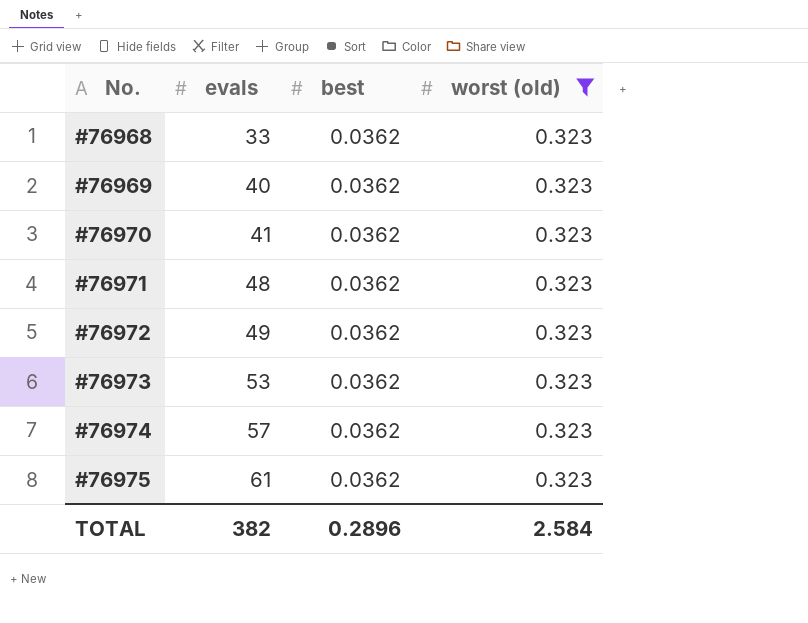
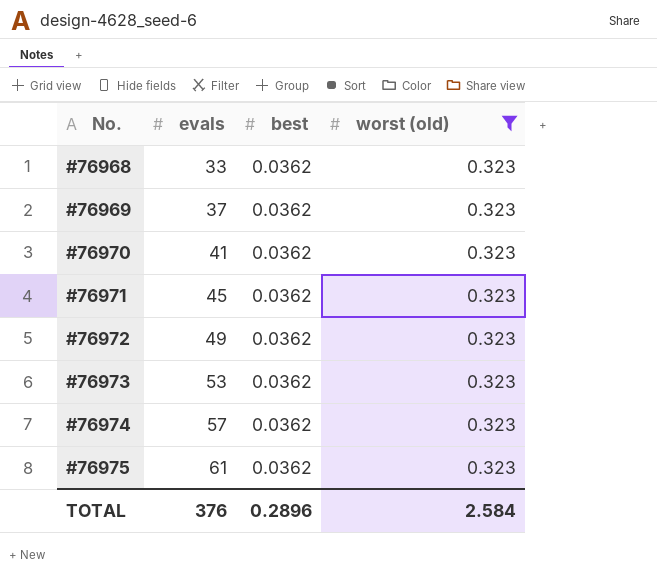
#76969 | evals: 40 -> 37
#76971 | evals: 48 -> 45
TOTAL | evals: 382 -> 376

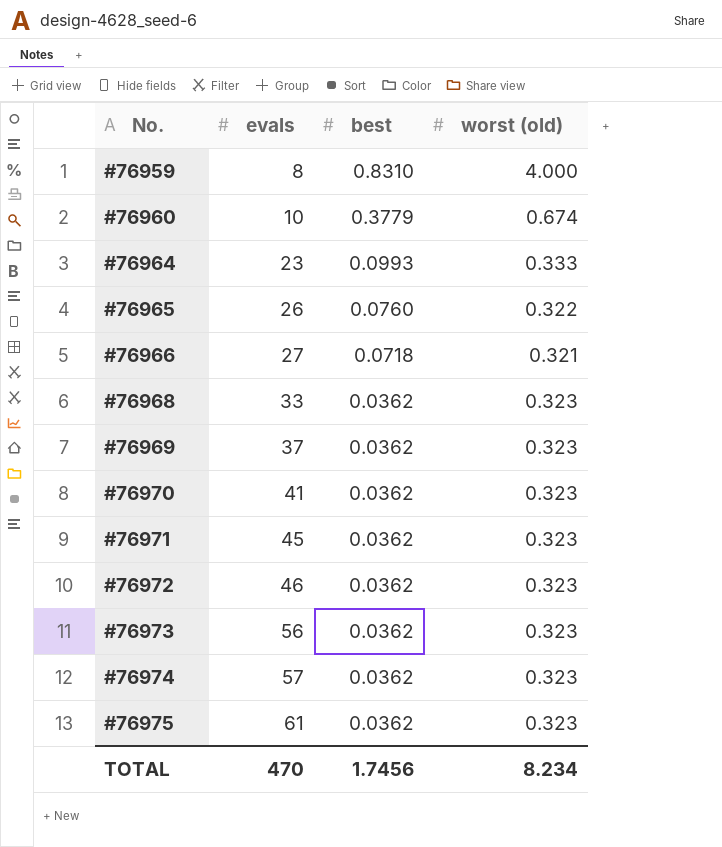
filter: worst (old) = 0.323 -> none
#76972 | evals: 49 -> 46
#76973 | evals: 53 -> 56
TOTAL | evals: 376 -> 470
TOTAL | best: 0.2896 -> 1.7456
TOTAL | worst (old): 2.584 -> 8.234

